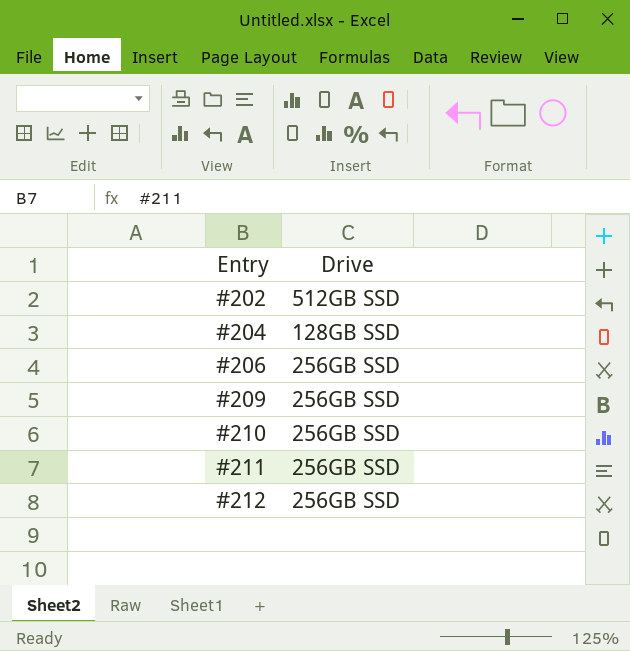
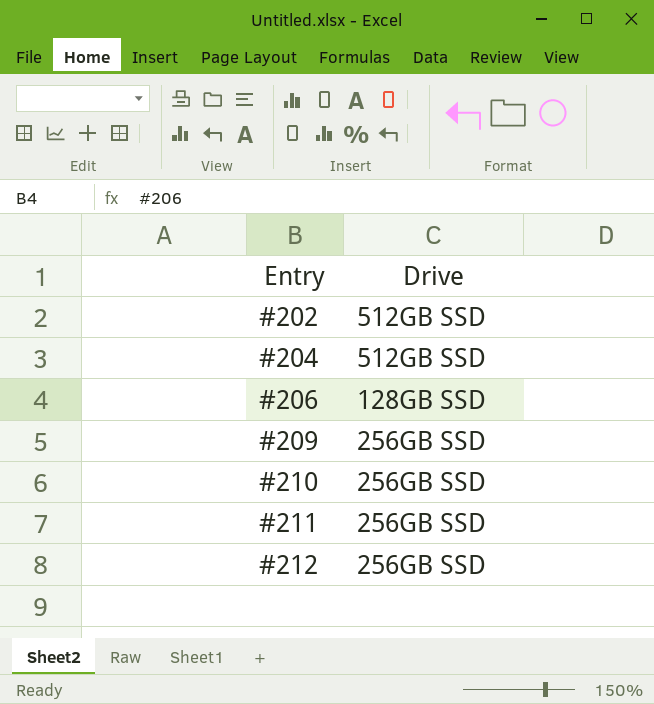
#204 | Drive: 128GB SSD -> 512GB SSD
#206 | Drive: 256GB SSD -> 128GB SSD

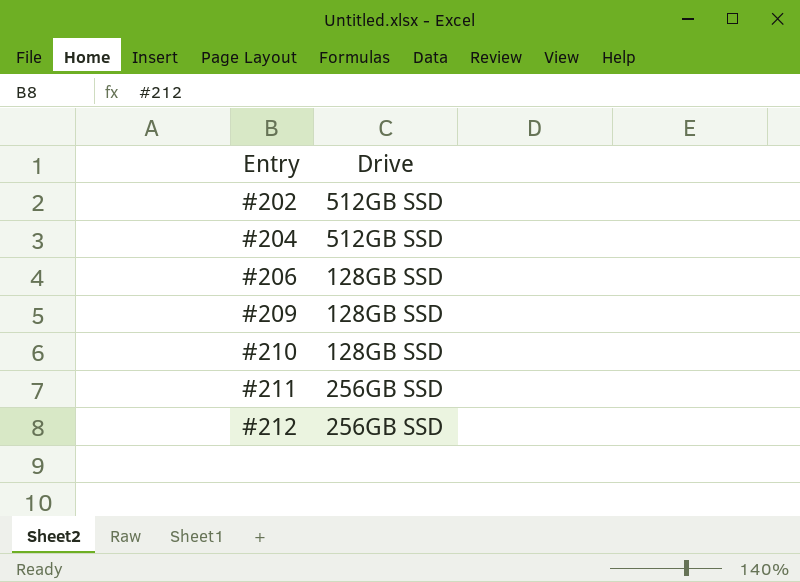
#209 | Drive: 256GB SSD -> 128GB SSD
#210 | Drive: 256GB SSD -> 128GB SSD

